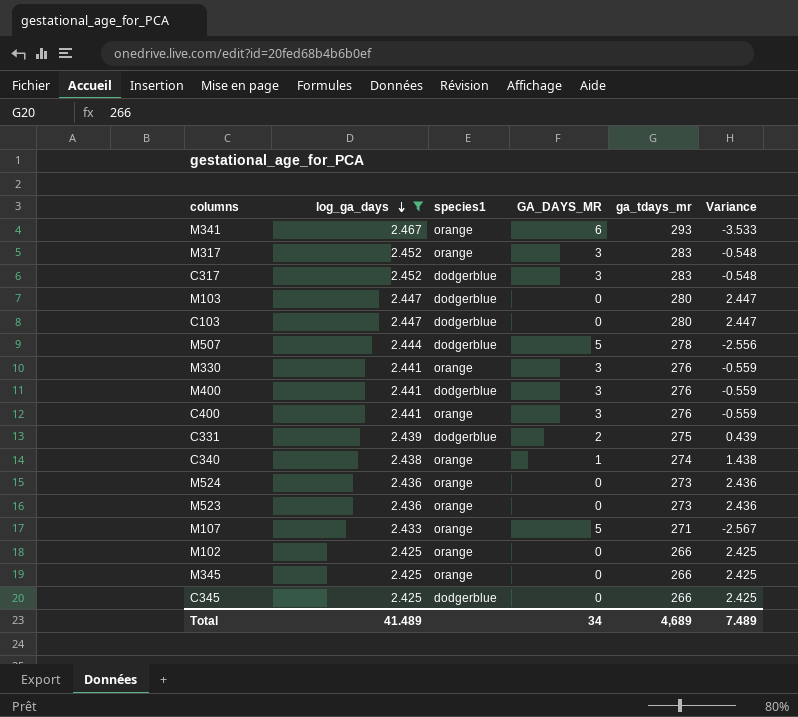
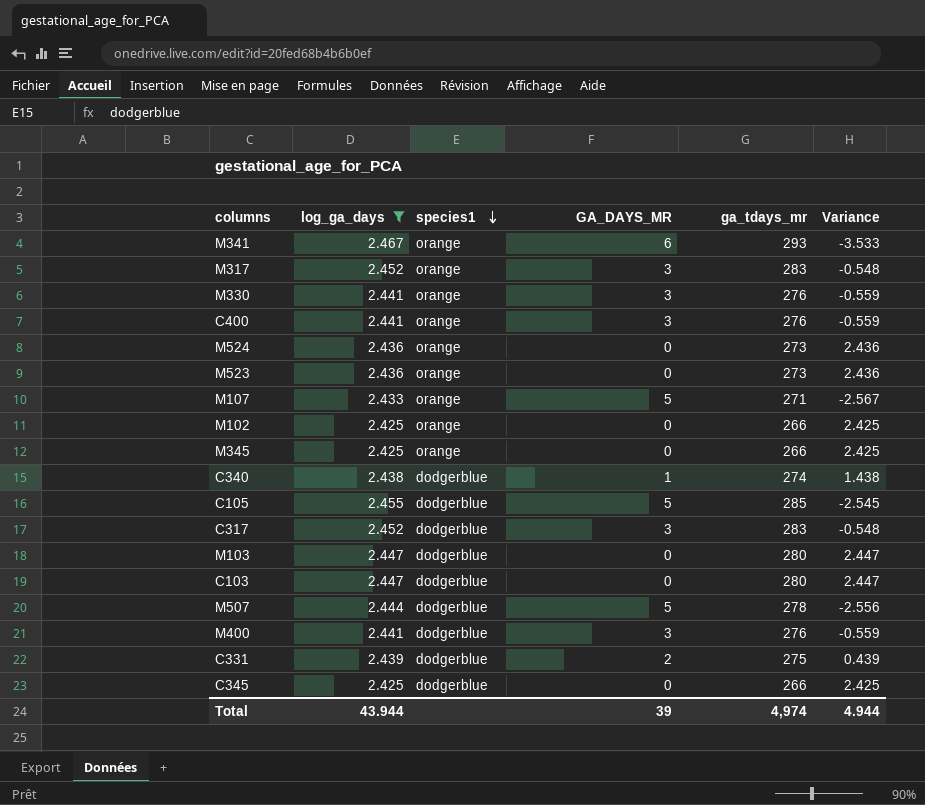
row order: log_ga_days descending -> species1 descending
C340 | species1: orange -> dodgerblue
row C105: none -> 2.455 | dodgerblue | 5 | 285 | -2.545
Total | log_ga_days: 41.489 -> 43.944
Total | GA_DAYS_MR: 34 -> 39
Total | ga_tdays_mr: 4,689 -> 4,974
Total | Variance: 7.489 -> 4.944

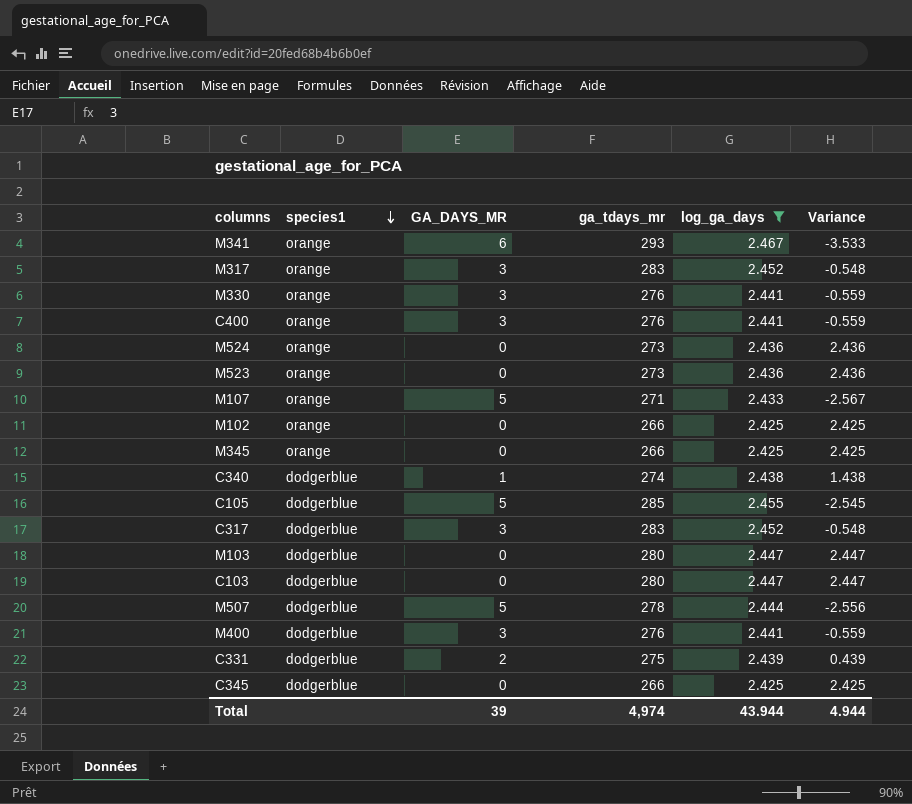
column log_ga_days | position: 2 -> 5

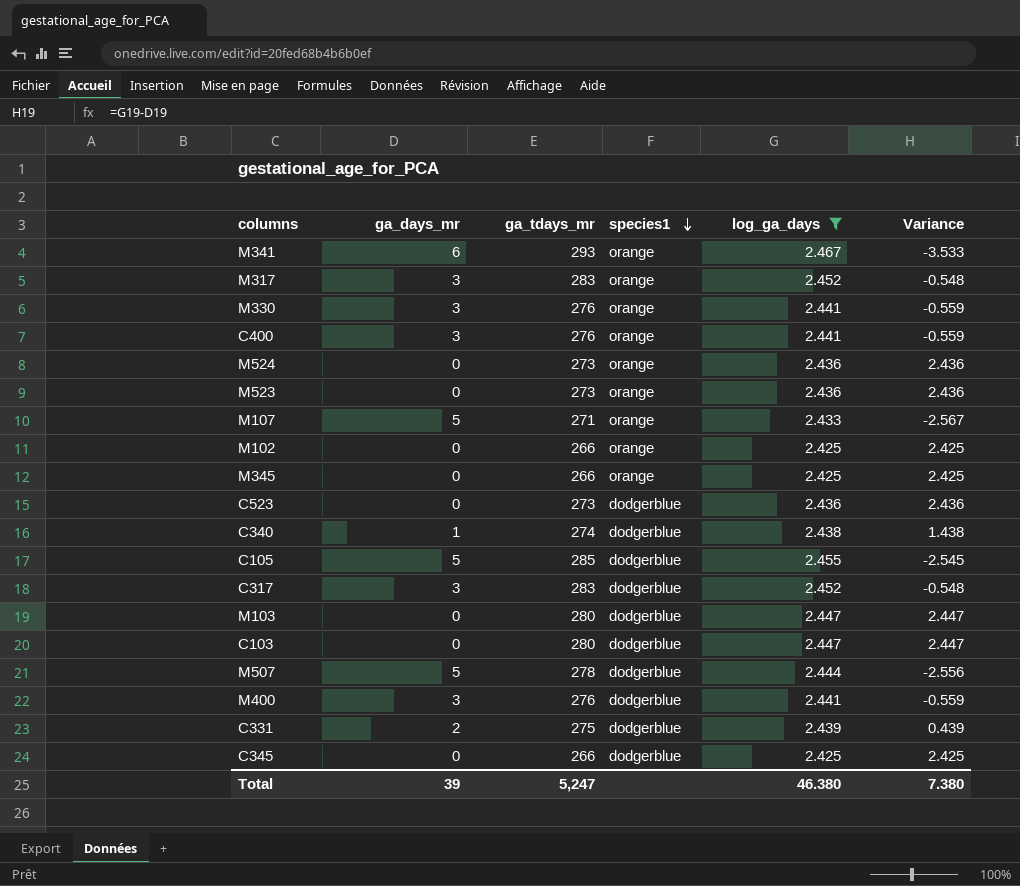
column name: GA_DAYS_MR -> ga_days_mr
column species1 | position: 2 -> 4
row C523: none -> 0 | 273 | dodgerblue | 2.436 | 2.436
Total | ga_tdays_mr: 4,974 -> 5,247
Total | log_ga_days: 43.944 -> 46.380
Total | Variance: 4.944 -> 7.380

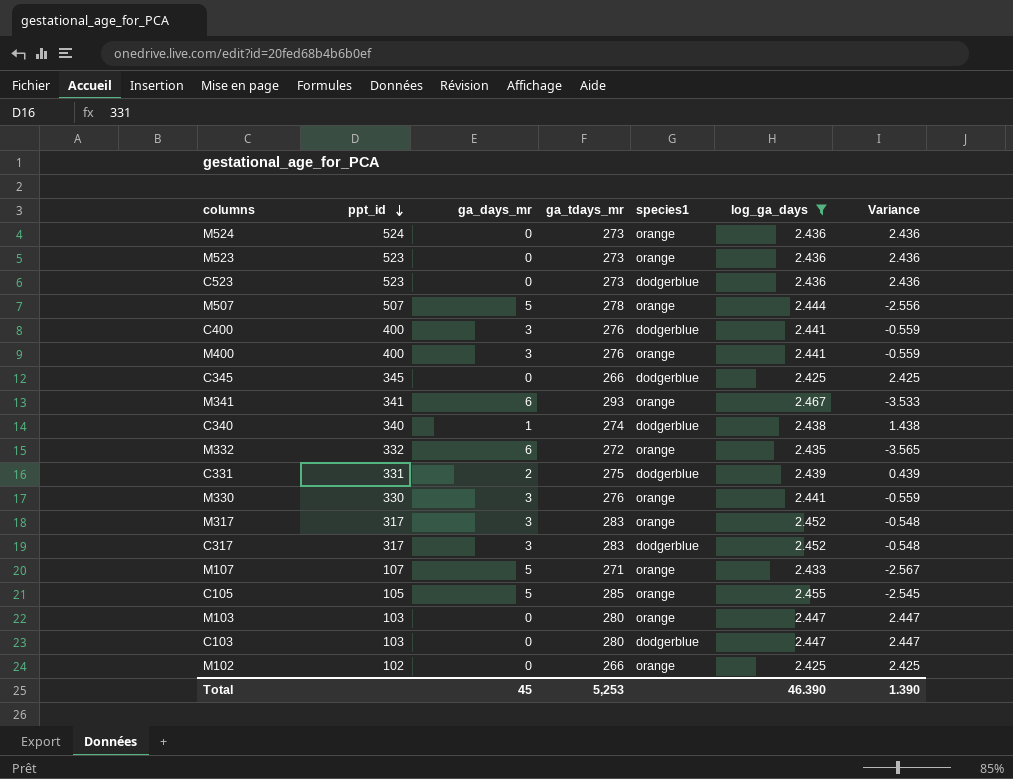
row order: species1 descending -> ppt_id descending
column ppt_id | position: none -> 2
row M345: 0 | 266 | orange | 2.425 | 2.425 -> none
M507 | species1: dodgerblue -> orange
C400 | species1: orange -> dodgerblue
M400 | species1: dodgerblue -> orange
row M332: none -> 332 | 6 | 272 | orange | 2.435 | -3.565
C105 | species1: dodgerblue -> orange
M103 | species1: dodgerblue -> orange
Total | ga_days_mr: 39 -> 45
Total | ga_tdays_mr: 5,247 -> 5,253
Total | log_ga_days: 46.380 -> 46.390
Total | Variance: 7.380 -> 1.390

